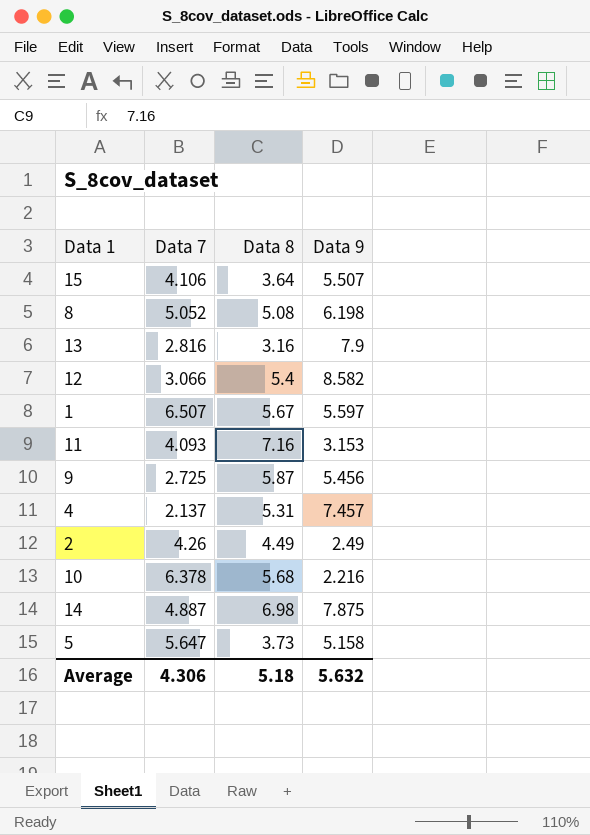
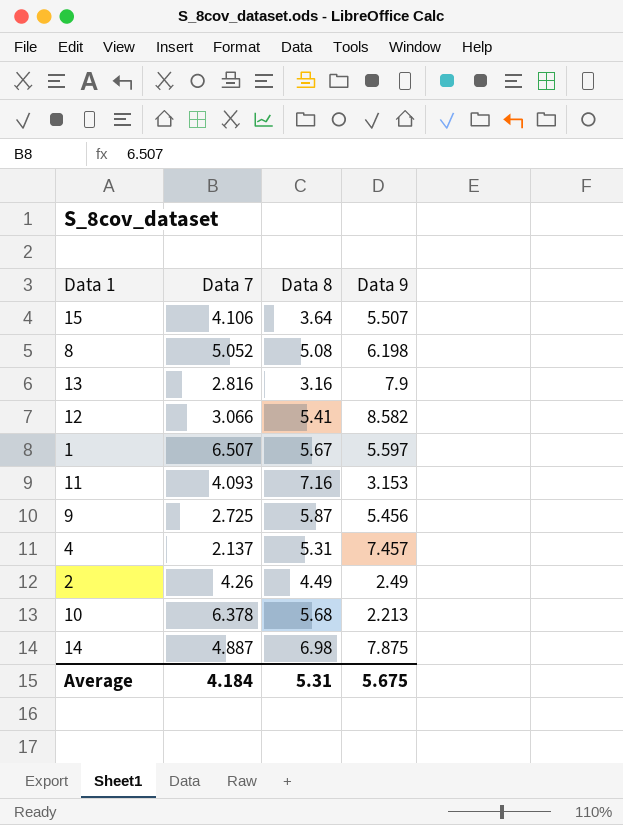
row 5: 5.647 | 3.73 | 5.158 -> none
12 | Data 8: 5.4 -> 5.41
10 | Data 9: 2.216 -> 2.213
Average | Data 7: 4.306 -> 4.184
Average | Data 8: 5.18 -> 5.31
Average | Data 9: 5.632 -> 5.675

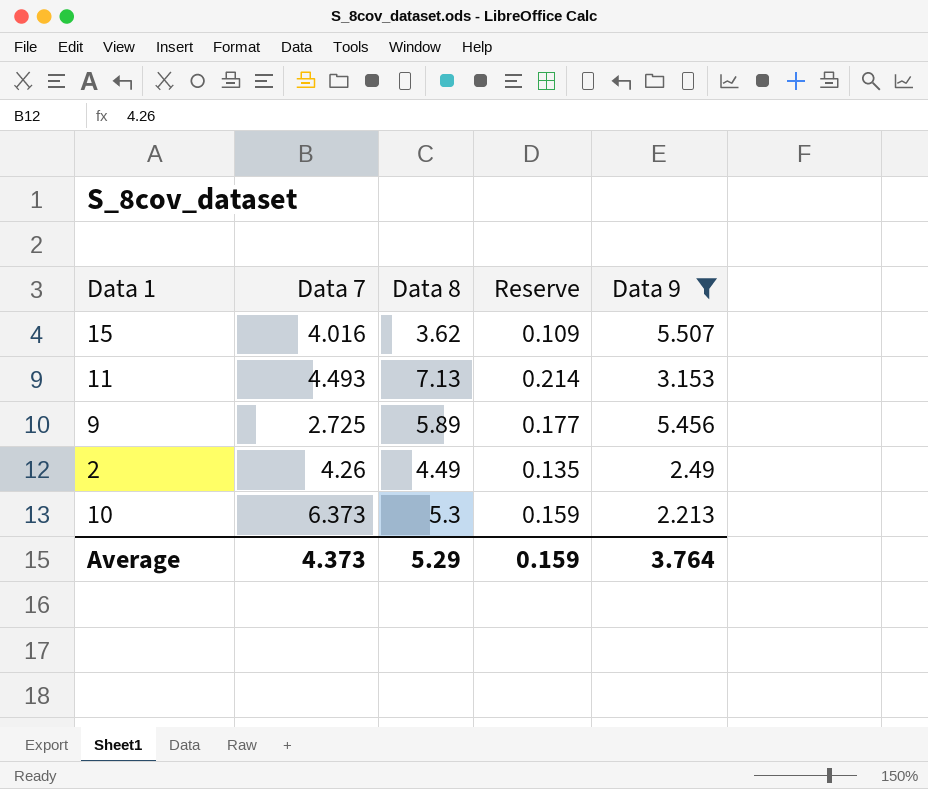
filter: none -> Data 9 <= 5.507
column Reserve | formula: none -> [Data 8] * 0.03
15 | Data 7: 4.106 -> 4.016
15 | Data 8: 3.64 -> 3.62
11 | Data 7: 4.093 -> 4.493
11 | Data 8: 7.16 -> 7.13
9 | Data 8: 5.87 -> 5.89
10 | Data 7: 6.378 -> 6.373
10 | Data 8: 5.68 -> 5.3
Average | Data 7: 4.184 -> 4.373
Average | Data 8: 5.31 -> 5.29
Average | Data 9: 5.675 -> 3.764

